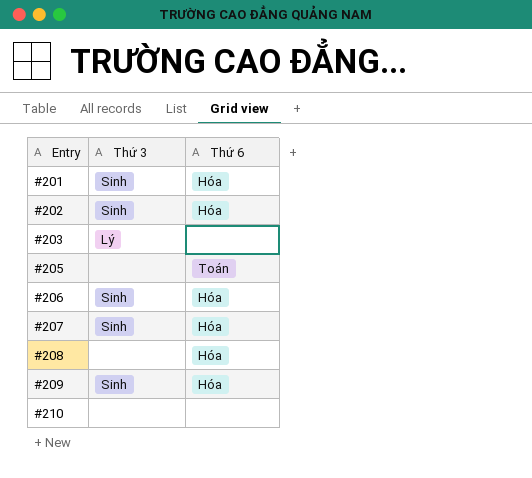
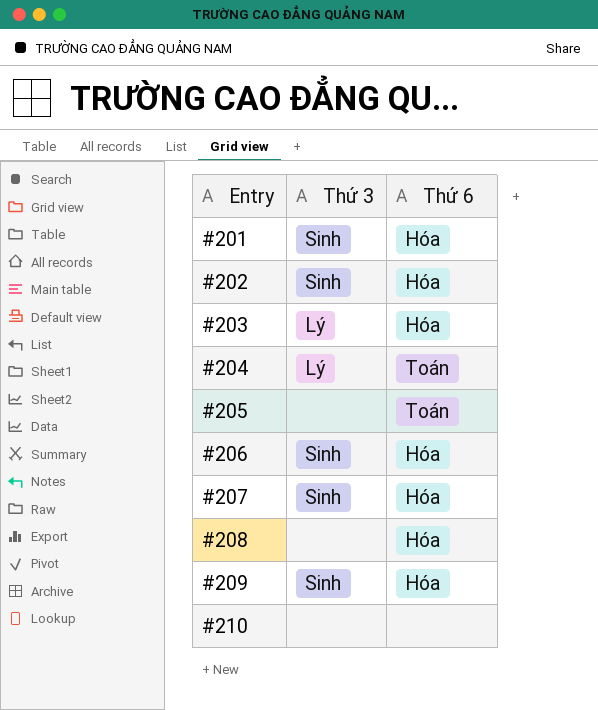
#203 | Thứ 6: none -> Hóa
row #204: none -> Lý | Toán

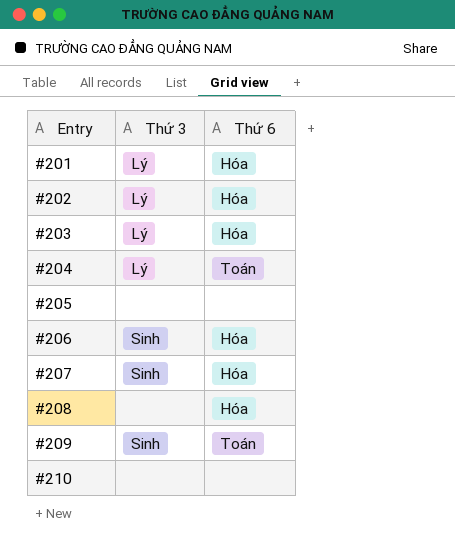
#201 | Thứ 3: Sinh -> Lý
#202 | Thứ 3: Sinh -> Lý
#205 | Thứ 6: Toán -> none
#209 | Thứ 6: Hóa -> Toán

